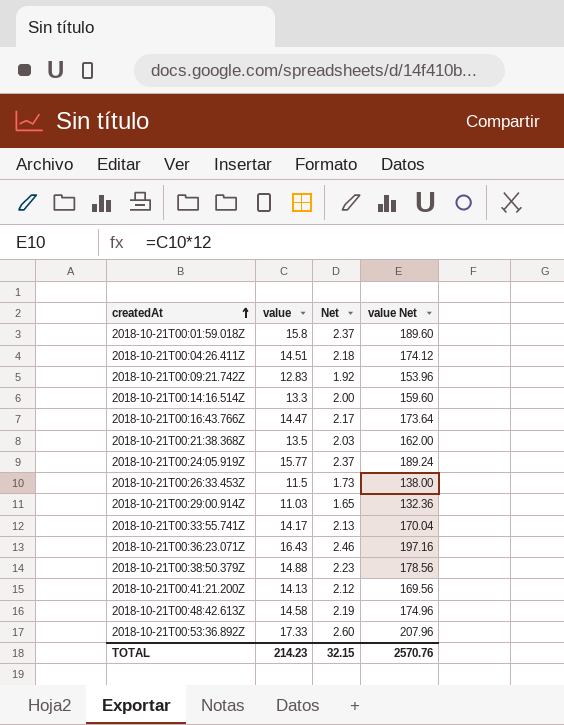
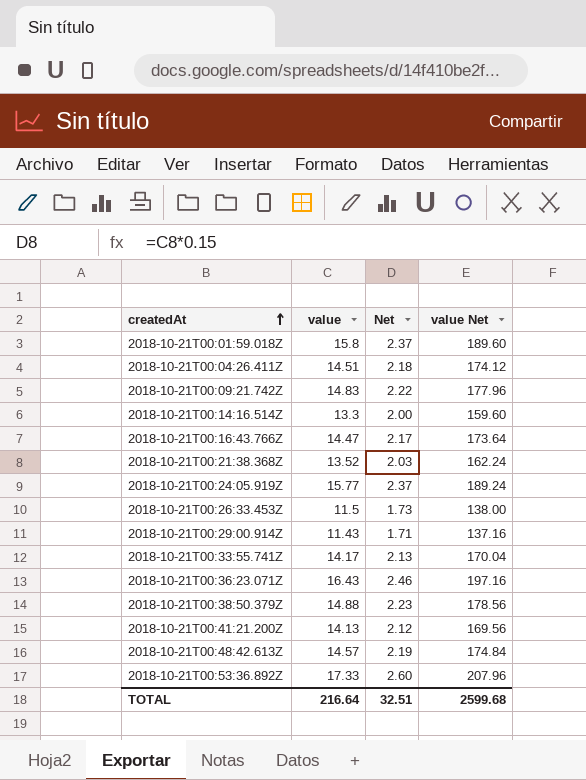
2018-10-21T00:09:21.742Z | value: 12.83 -> 14.83
2018-10-21T00:09:21.742Z | Net: 1.92 -> 2.22
2018-10-21T00:09:21.742Z | value Net: 153.96 -> 177.96
2018-10-21T00:21:38.368Z | value: 13.5 -> 13.52
2018-10-21T00:21:38.368Z | value Net: 162.00 -> 162.24
2018-10-21T00:29:00.914Z | value: 11.03 -> 11.43
2018-10-21T00:29:00.914Z | Net: 1.65 -> 1.71
2018-10-21T00:29:00.914Z | value Net: 132.36 -> 137.16
2018-10-21T00:48:42.613Z | value: 14.58 -> 14.57
2018-10-21T00:48:42.613Z | value Net: 174.96 -> 174.84
TOTAL | value: 214.23 -> 216.64
TOTAL | Net: 32.15 -> 32.51
TOTAL | value Net: 2570.76 -> 2599.68

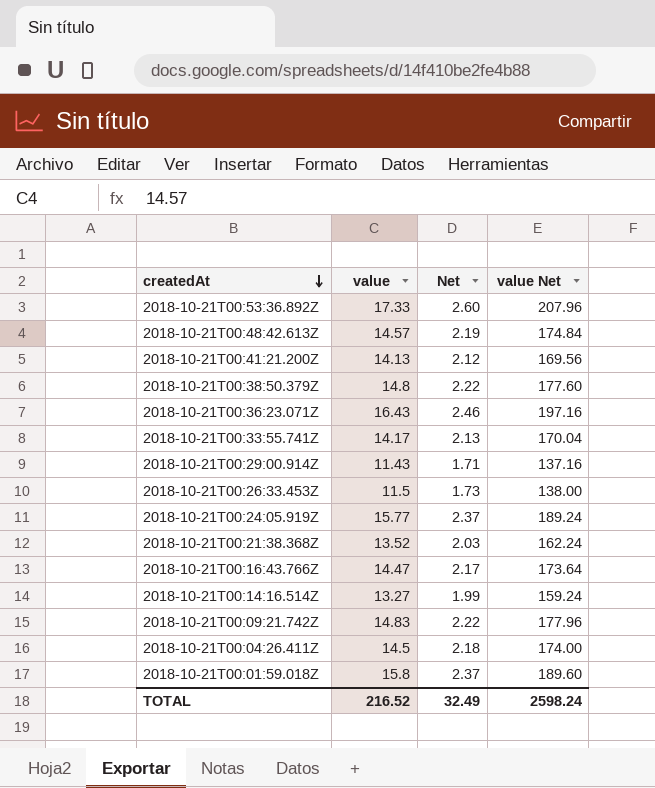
row order: createdAt ascending -> createdAt descending
2018-10-21T00:38:50.379Z | value: 14.88 -> 14.8
2018-10-21T00:38:50.379Z | Net: 2.23 -> 2.22
2018-10-21T00:38:50.379Z | value Net: 178.56 -> 177.60
2018-10-21T00:14:16.514Z | value: 13.3 -> 13.27
2018-10-21T00:14:16.514Z | Net: 2.00 -> 1.99
2018-10-21T00:14:16.514Z | value Net: 159.60 -> 159.24
2018-10-21T00:04:26.411Z | value: 14.51 -> 14.5
2018-10-21T00:04:26.411Z | value Net: 174.12 -> 174.00
TOTAL | value: 216.64 -> 216.52
TOTAL | Net: 32.51 -> 32.49
TOTAL | value Net: 2599.68 -> 2598.24

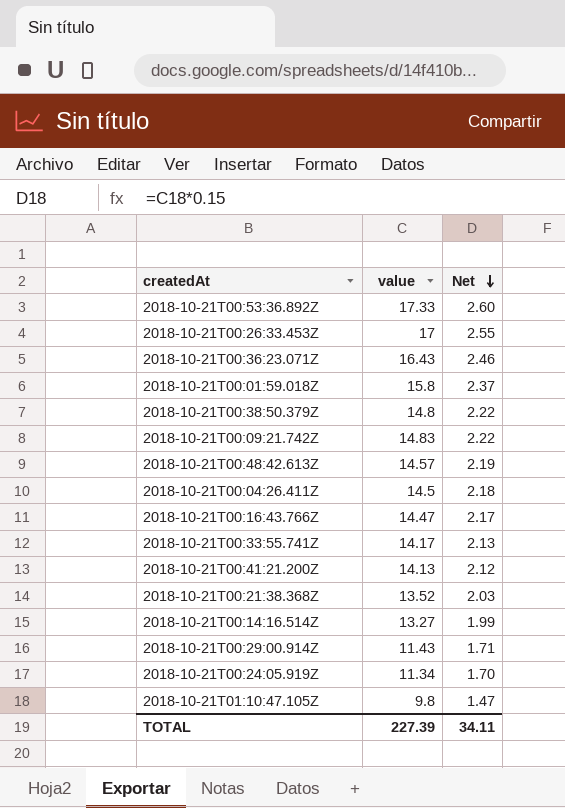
row order: createdAt descending -> Net descending
column value Net | formula: [value] * 12 -> none
2018-10-21T00:26:33.453Z | value: 11.5 -> 17
2018-10-21T00:26:33.453Z | Net: 1.73 -> 2.55
2018-10-21T00:24:05.919Z | value: 15.77 -> 11.34
2018-10-21T00:24:05.919Z | Net: 2.37 -> 1.70
row 2018-10-21T01:10:47.105Z: none -> 9.8 | 1.47
TOTAL | value: 216.52 -> 227.39
TOTAL | Net: 32.49 -> 34.11

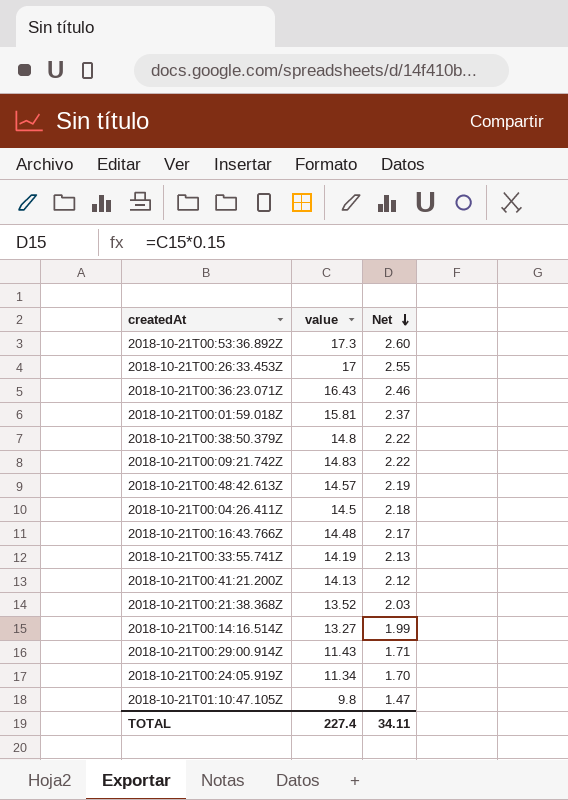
2018-10-21T00:53:36.892Z | value: 17.33 -> 17.3
2018-10-21T00:01:59.018Z | value: 15.8 -> 15.81
2018-10-21T00:16:43.766Z | value: 14.47 -> 14.48
2018-10-21T00:33:55.741Z | value: 14.17 -> 14.19
TOTAL | value: 227.39 -> 227.4

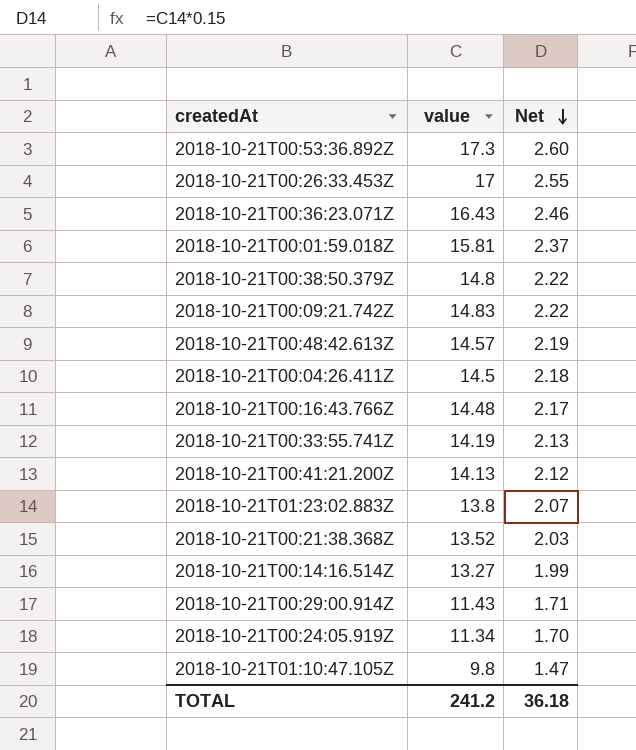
row 2018-10-21T01:23:02.883Z: none -> 13.8 | 2.07
TOTAL | value: 227.4 -> 241.2
TOTAL | Net: 34.11 -> 36.18

